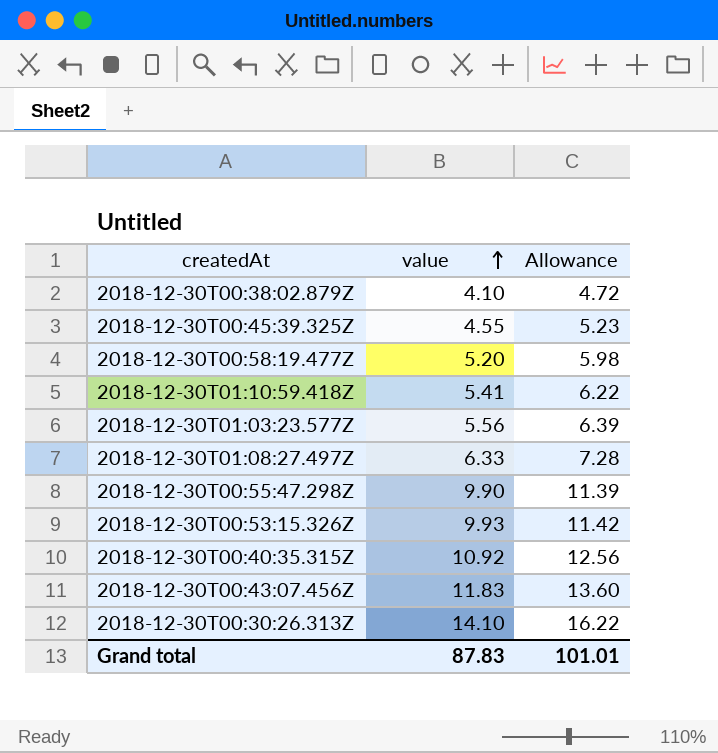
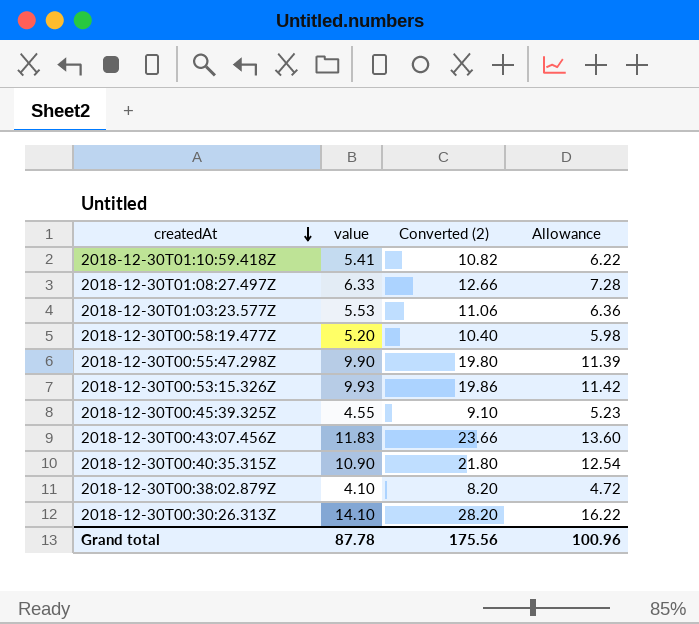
row order: value ascending -> createdAt descending
column Converted (2) | formula: none -> [value] * 2
2018-12-30T01:03:23.577Z | value: 5.56 -> 5.53
2018-12-30T01:03:23.577Z | Allowance: 6.39 -> 6.36
2018-12-30T00:40:35.315Z | value: 10.92 -> 10.90
2018-12-30T00:40:35.315Z | Allowance: 12.56 -> 12.54
Grand total | value: 87.83 -> 87.78
Grand total | Allowance: 101.01 -> 100.96

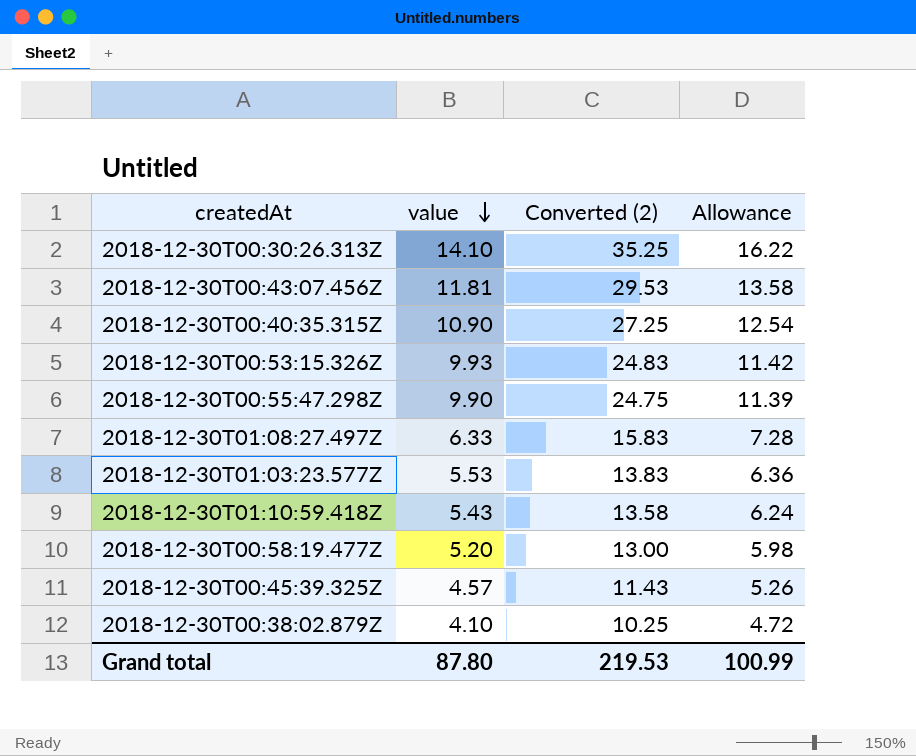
row order: createdAt descending -> value descending
column Converted (2) | formula: [value] * 2 -> [value] * 2.5
2018-12-30T00:43:07.456Z | value: 11.83 -> 11.81
2018-12-30T00:43:07.456Z | Allowance: 13.60 -> 13.58
2018-12-30T01:10:59.418Z | value: 5.41 -> 5.43
2018-12-30T01:10:59.418Z | Allowance: 6.22 -> 6.24
2018-12-30T00:45:39.325Z | value: 4.55 -> 4.57
2018-12-30T00:45:39.325Z | Allowance: 5.23 -> 5.26
Grand total | value: 87.78 -> 87.80
Grand total | Converted (2): 175.56 -> 219.53
Grand total | Allowance: 100.96 -> 100.99

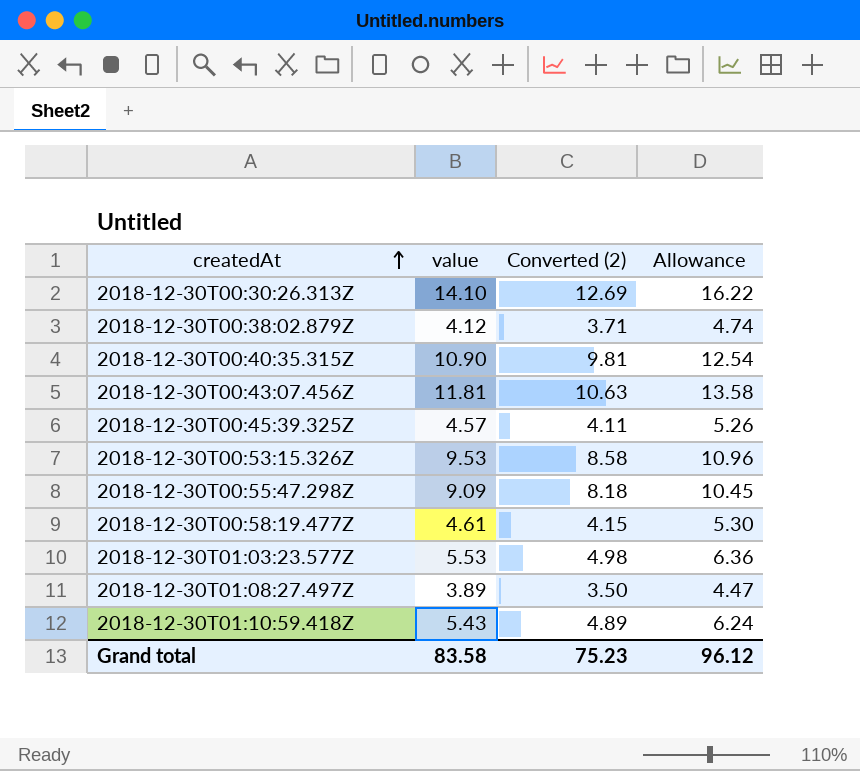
row order: value descending -> createdAt ascending
column Converted (2) | formula: [value] * 2.5 -> [value] * 0.9
2018-12-30T00:38:02.879Z | value: 4.10 -> 4.12
2018-12-30T00:38:02.879Z | Allowance: 4.72 -> 4.74
2018-12-30T00:53:15.326Z | value: 9.93 -> 9.53
2018-12-30T00:53:15.326Z | Allowance: 11.42 -> 10.96
2018-12-30T00:55:47.298Z | value: 9.90 -> 9.09
2018-12-30T00:55:47.298Z | Allowance: 11.39 -> 10.45
2018-12-30T00:58:19.477Z | value: 5.20 -> 4.61
2018-12-30T00:58:19.477Z | Allowance: 5.98 -> 5.30
2018-12-30T01:08:27.497Z | value: 6.33 -> 3.89
2018-12-30T01:08:27.497Z | Allowance: 7.28 -> 4.47
Grand total | value: 87.80 -> 83.58
Grand total | Converted (2): 219.53 -> 75.23
Grand total | Allowance: 100.99 -> 96.12

